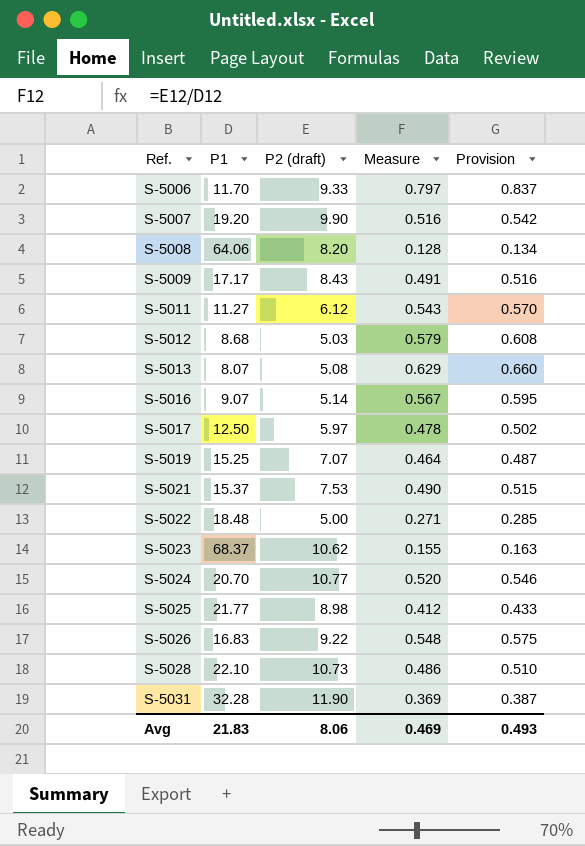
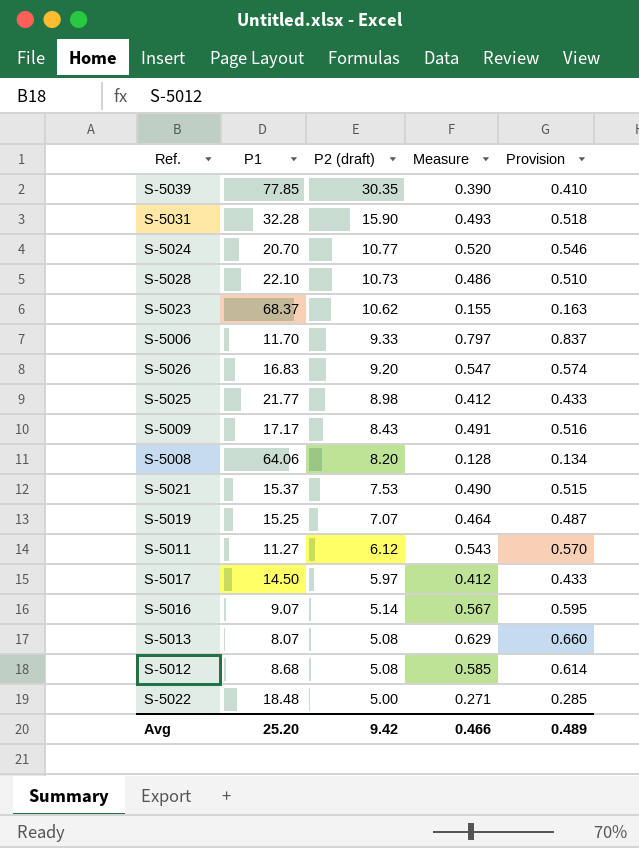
row order: Ref. ascending -> P2 (draft) descending
row S-5007: 19.20 | 9.90 | 0.516 | 0.542 -> none
row S-5039: none -> 77.85 | 30.35 | 0.390 | 0.410
S-5031 | P2 (draft): 11.90 -> 15.90
S-5031 | Measure: 0.369 -> 0.493
S-5031 | Provision: 0.387 -> 0.518
S-5026 | P2 (draft): 9.22 -> 9.20
S-5026 | Measure: 0.548 -> 0.547
S-5026 | Provision: 0.575 -> 0.574
S-5017 | P1: 12.50 -> 14.50
S-5017 | Measure: 0.478 -> 0.412
S-5017 | Provision: 0.502 -> 0.433
S-5012 | P2 (draft): 5.03 -> 5.08
S-5012 | Measure: 0.579 -> 0.585
S-5012 | Provision: 0.608 -> 0.614
Avg | P1: 21.83 -> 25.20
Avg | P2 (draft): 8.06 -> 9.42
Avg | Measure: 0.469 -> 0.466
Avg | Provision: 0.493 -> 0.489

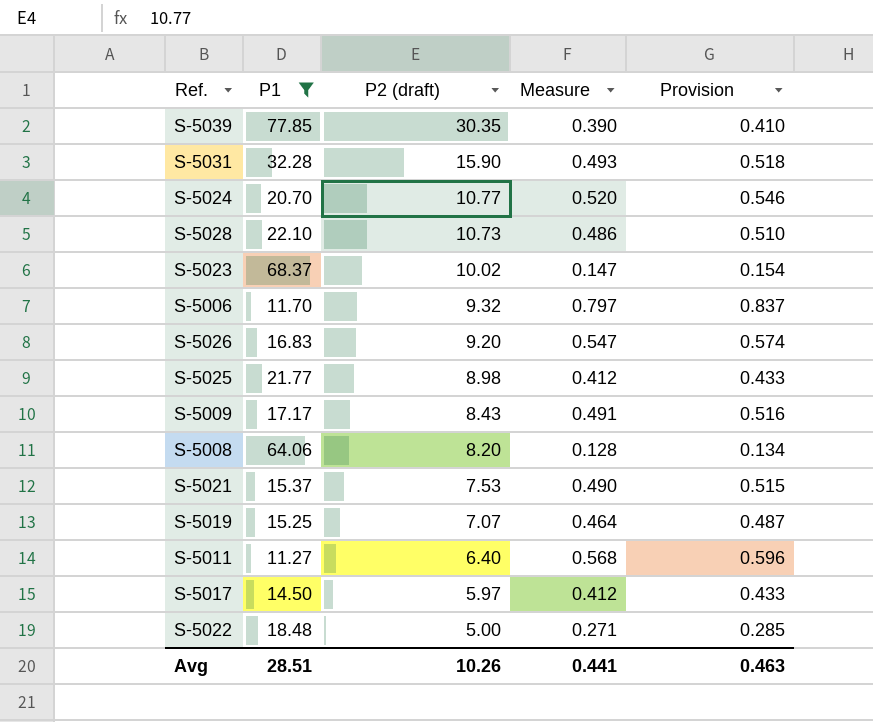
filter: none -> P1 >= 11.27
S-5023 | P2 (draft): 10.62 -> 10.02
S-5023 | Measure: 0.155 -> 0.147
S-5023 | Provision: 0.163 -> 0.154
S-5006 | P2 (draft): 9.33 -> 9.32
S-5011 | P2 (draft): 6.12 -> 6.40
S-5011 | Measure: 0.543 -> 0.568
S-5011 | Provision: 0.570 -> 0.596
Avg | P1: 25.20 -> 28.51
Avg | P2 (draft): 9.42 -> 10.26
Avg | Measure: 0.466 -> 0.441
Avg | Provision: 0.489 -> 0.463

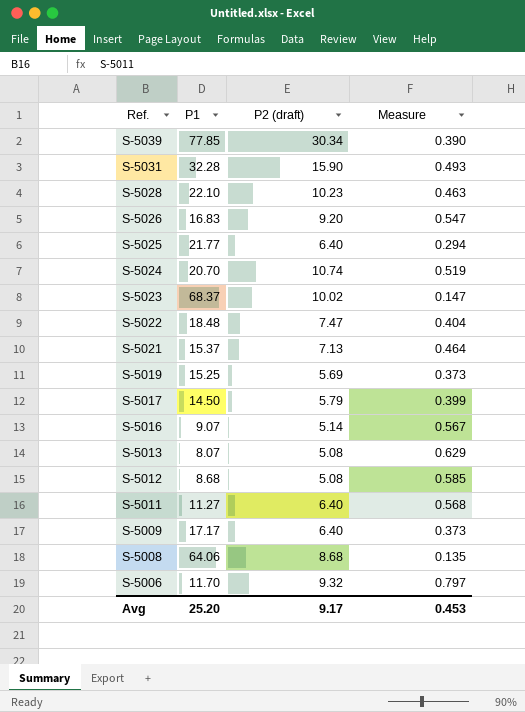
filter: P1 >= 11.27 -> none
row order: P2 (draft) descending -> Ref. descending
column Provision | formula: [Measure] * 1.05 -> none
S-5039 | P2 (draft): 30.35 -> 30.34
S-5028 | P2 (draft): 10.73 -> 10.23
S-5028 | Measure: 0.486 -> 0.463
S-5025 | P2 (draft): 8.98 -> 6.40
S-5025 | Measure: 0.412 -> 0.294
S-5024 | P2 (draft): 10.77 -> 10.74
S-5024 | Measure: 0.520 -> 0.519
S-5022 | P2 (draft): 5.00 -> 7.47
S-5022 | Measure: 0.271 -> 0.404
S-5021 | P2 (draft): 7.53 -> 7.13
S-5021 | Measure: 0.490 -> 0.464
S-5019 | P2 (draft): 7.07 -> 5.69
S-5019 | Measure: 0.464 -> 0.373
S-5017 | P2 (draft): 5.97 -> 5.79
S-5017 | Measure: 0.412 -> 0.399
S-5009 | P2 (draft): 8.43 -> 6.40
S-5009 | Measure: 0.491 -> 0.373
S-5008 | P2 (draft): 8.20 -> 8.68
S-5008 | Measure: 0.128 -> 0.135
Avg | P1: 28.51 -> 25.20
Avg | P2 (draft): 10.26 -> 9.17
Avg | Measure: 0.441 -> 0.453

